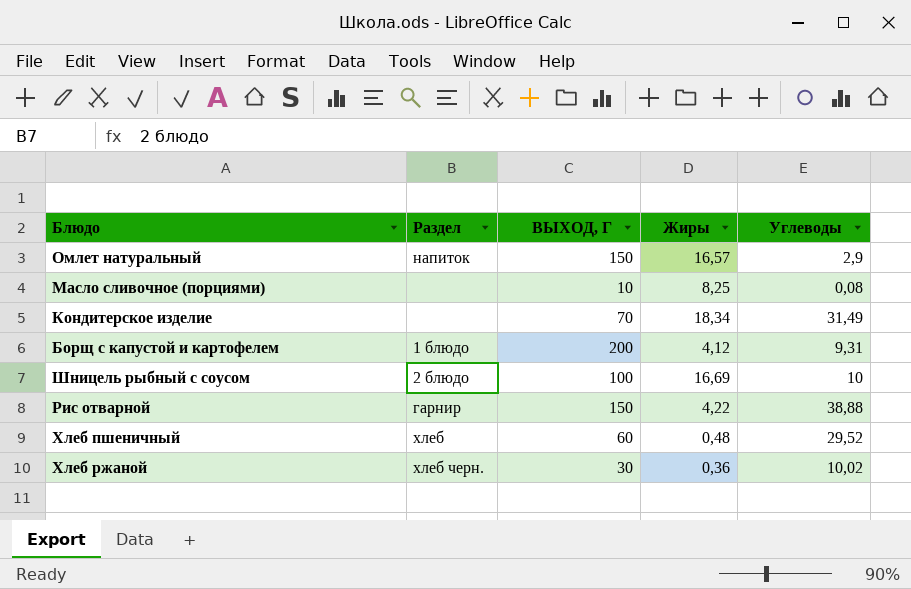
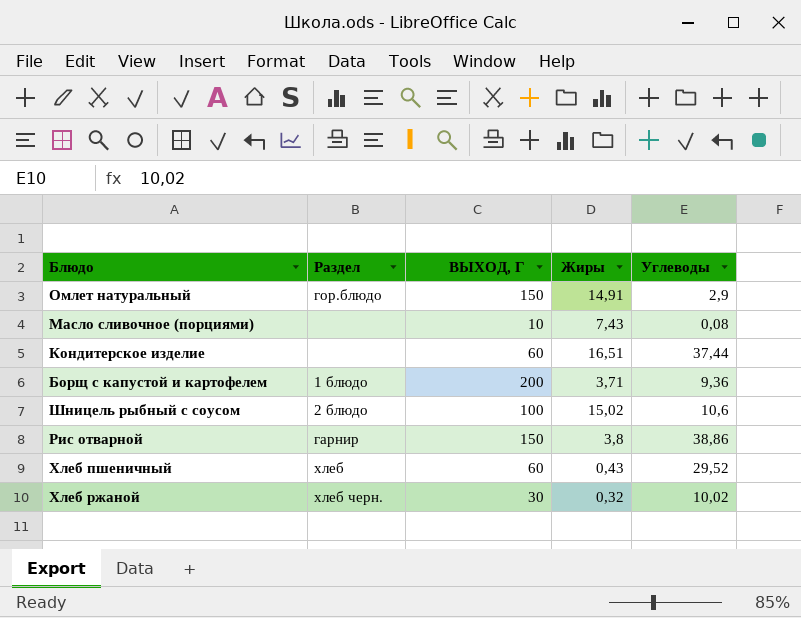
Омлет натуральный | Раздел: напиток -> гор.блюдо
Омлет натуральный | Жиры: 16,57 -> 14,91
Масло сливочное (порциями) | Жиры: 8,25 -> 7,43
Кондитерское изделие | ВЫХОД, Г: 70 -> 60
Кондитерское изделие | Жиры: 18,34 -> 16,51
Кондитерское изделие | Углеводы: 31,49 -> 37,44
Борщ с капустой и картофелем | Жиры: 4,12 -> 3,71
Борщ с капустой и картофелем | Углеводы: 9,31 -> 9,36
Шницель рыбный с соусом | Жиры: 16,69 -> 15,02
Шницель рыбный с соусом | Углеводы: 10 -> 10,6
Рис отварной | Жиры: 4,22 -> 3,8
Рис отварной | Углеводы: 38,88 -> 38,86
Хлеб пшеничный | Жиры: 0,48 -> 0,43
Хлеб ржаной | Жиры: 0,36 -> 0,32

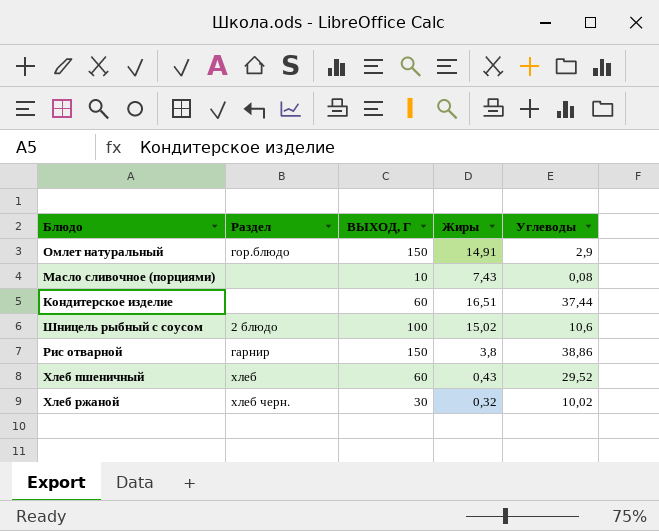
row Борщ с капустой и картофелем: 1 блюдо | 200 | 3,71 | 9,36 -> none

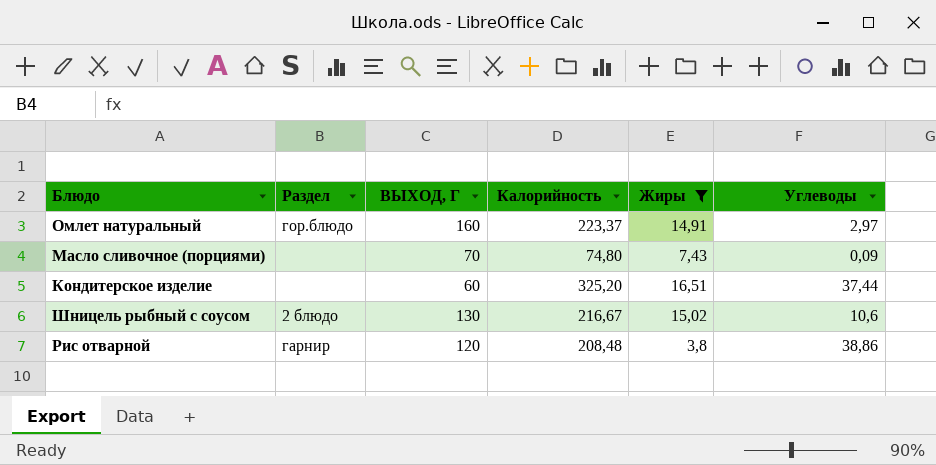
filter: none -> Жиры >= 3,8
column Калорийность | position: none -> 4
Омлет натуральный | ВЫХОД, Г: 150 -> 160
Омлет натуральный | Углеводы: 2,9 -> 2,97
Масло сливочное (порциями) | ВЫХОД, Г: 10 -> 70
Масло сливочное (порциями) | Углеводы: 0,08 -> 0,09
Шницель рыбный с соусом | ВЫХОД, Г: 100 -> 130
Рис отварной | ВЫХОД, Г: 150 -> 120

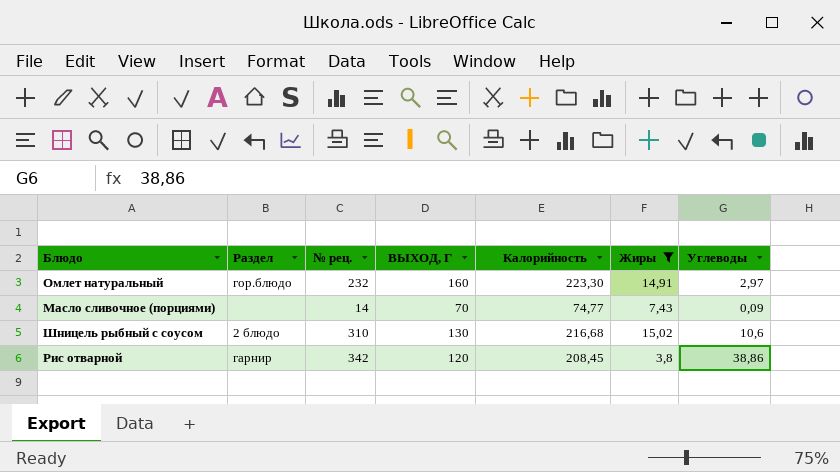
column № рец. | position: none -> 3
row Кондитерское изделие: none | 60 | 325,20 | 16,51 | 37,44 -> none
Омлет натуральный | Калорийность: 223,37 -> 223,30
Масло сливочное (порциями) | Калорийность: 74,80 -> 74,77
Шницель рыбный с соусом | Калорийность: 216,67 -> 216,68
Рис отварной | Калорийность: 208,48 -> 208,45

